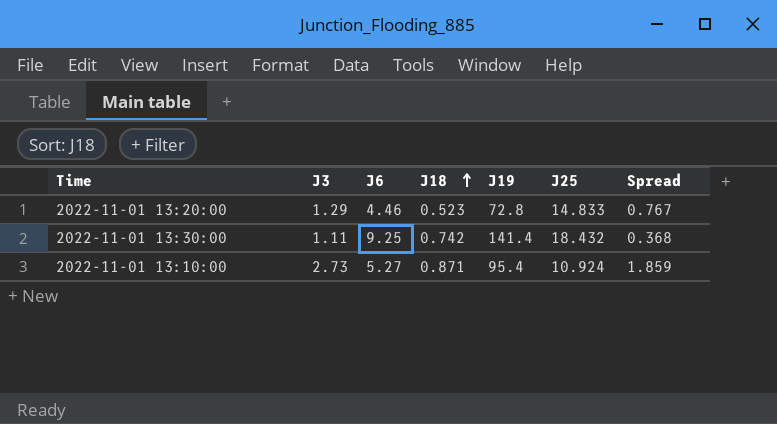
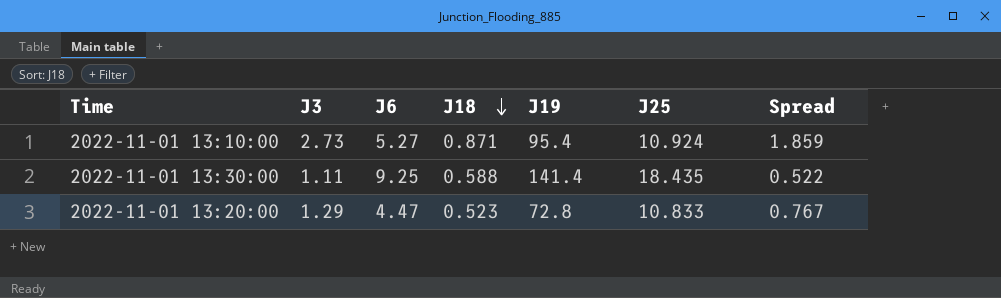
row order: J18 ascending -> J18 descending
2022-11-01 13:30:00 | J18: 0.742 -> 0.588
2022-11-01 13:30:00 | J25: 18.432 -> 18.435
2022-11-01 13:30:00 | Spread: 0.368 -> 0.522
2022-11-01 13:20:00 | J6: 4.46 -> 4.47
2022-11-01 13:20:00 | J25: 14.833 -> 10.833

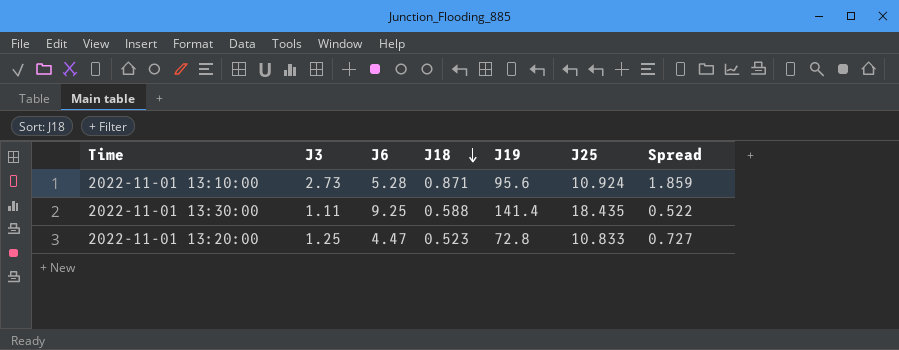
2022-11-01 13:10:00 | J6: 5.27 -> 5.28
2022-11-01 13:10:00 | J19: 95.4 -> 95.6
2022-11-01 13:20:00 | J3: 1.29 -> 1.25
2022-11-01 13:20:00 | Spread: 0.767 -> 0.727

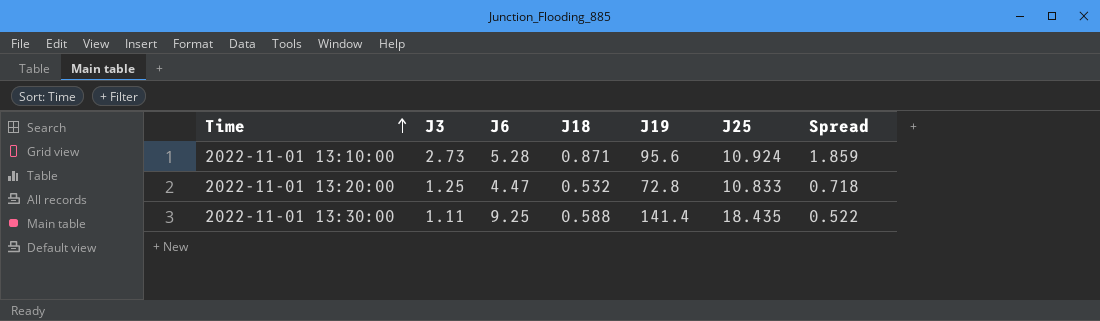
row order: J18 descending -> Time ascending
2022-11-01 13:20:00 | J18: 0.523 -> 0.532
2022-11-01 13:20:00 | Spread: 0.727 -> 0.718

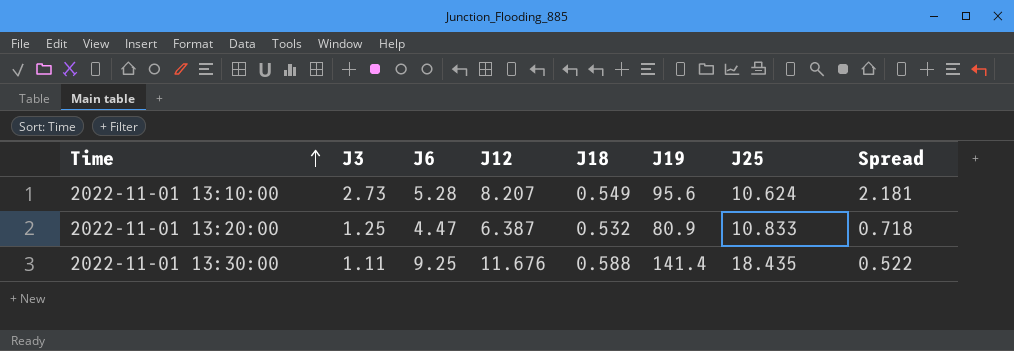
column J12 | position: none -> 4
2022-11-01 13:10:00 | J18: 0.871 -> 0.549
2022-11-01 13:10:00 | J25: 10.924 -> 10.624
2022-11-01 13:10:00 | Spread: 1.859 -> 2.181
2022-11-01 13:20:00 | J19: 72.8 -> 80.9

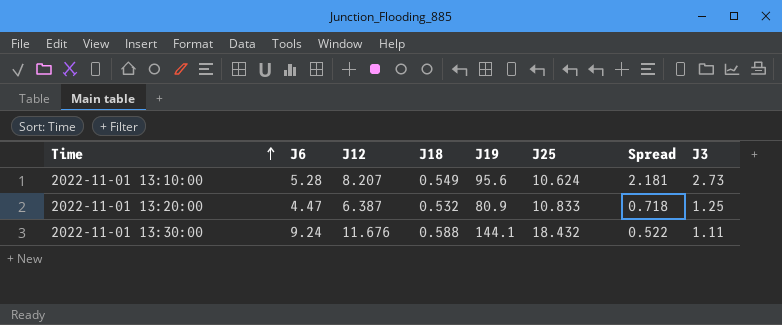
column J3 | position: 2 -> 8
2022-11-01 13:30:00 | J6: 9.25 -> 9.24
2022-11-01 13:30:00 | J19: 141.4 -> 144.1
2022-11-01 13:30:00 | J25: 18.435 -> 18.432

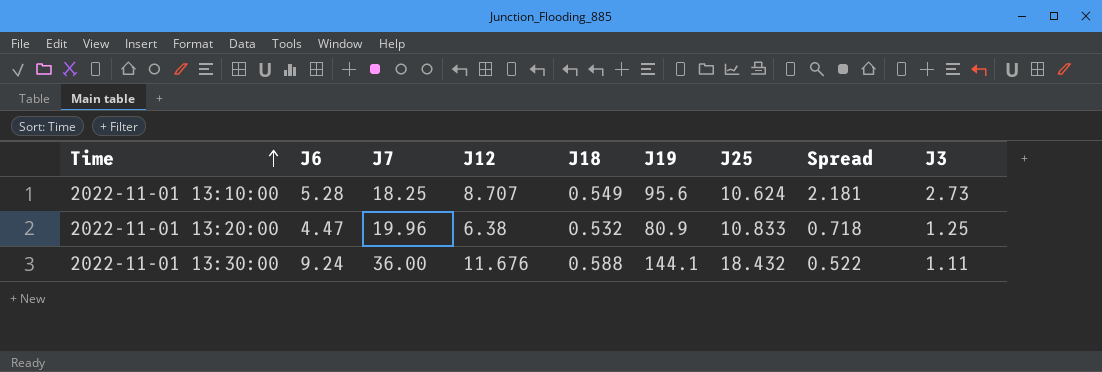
column J7 | position: none -> 3
2022-11-01 13:10:00 | J12: 8.207 -> 8.707
2022-11-01 13:20:00 | J12: 6.387 -> 6.38

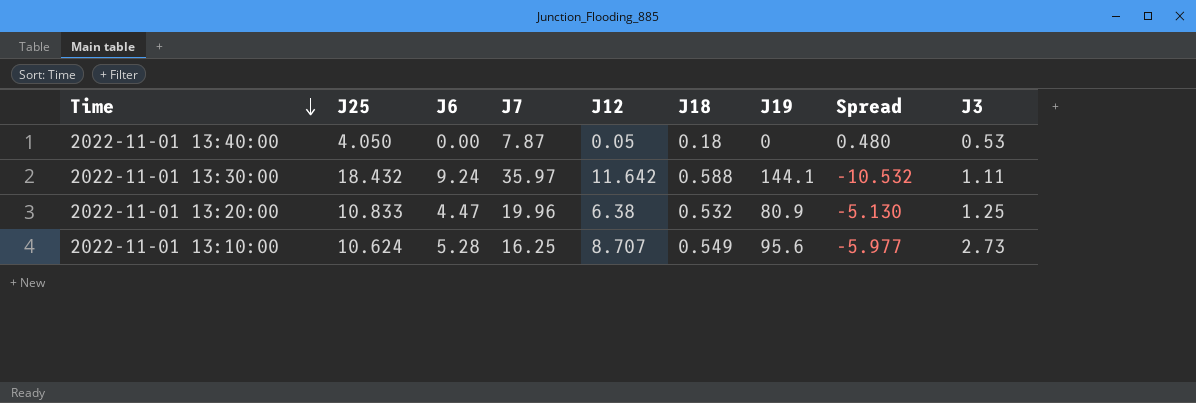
row order: Time ascending -> Time descending
column J25 | position: 7 -> 2
column Spread | formula: [J3] - [J18] -> [J3] - [J12]
row 2022-11-01 13:40:00: none -> 4.050 | 0.00 | 7.87 | 0.05 | 0.18 | 0 | 0.480 | 0.53
2022-11-01 13:30:00 | J7: 36.00 -> 35.97
2022-11-01 13:30:00 | J12: 11.676 -> 11.642
2022-11-01 13:10:00 | J7: 18.25 -> 16.25

